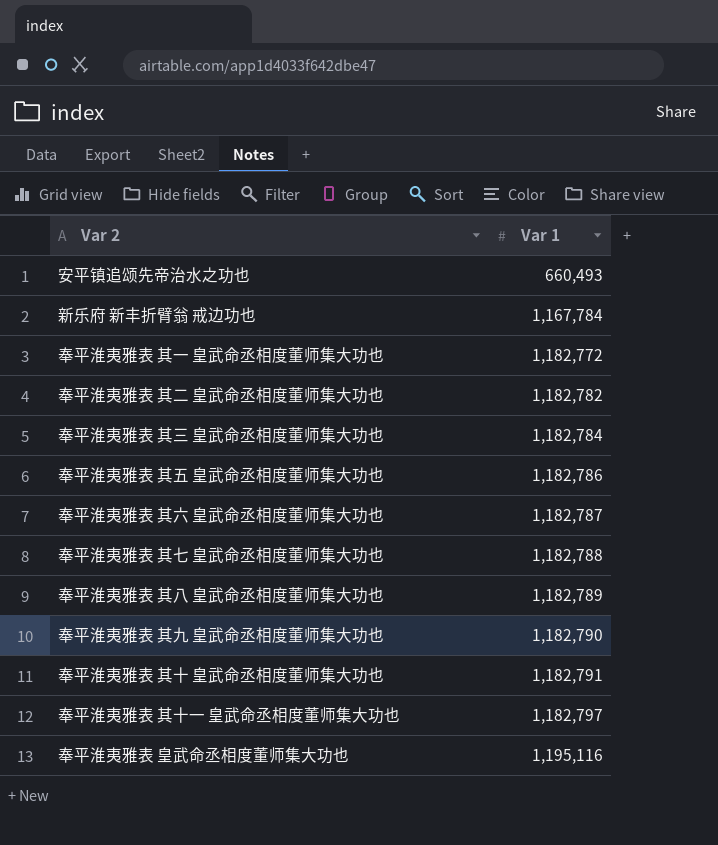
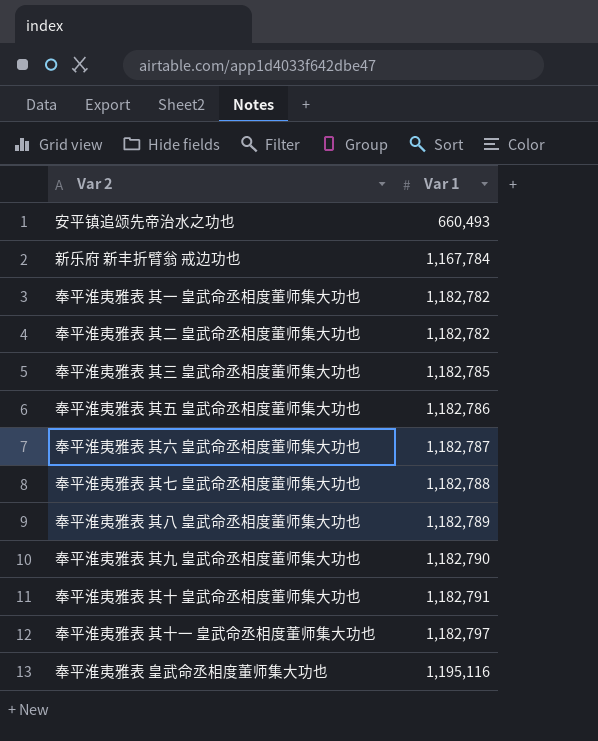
奉平淮夷雅表 其一 皇武命丞相度董师集大功也 | Var 1: 1,182,772 -> 1,182,782
奉平淮夷雅表 其三 皇武命丞相度董师集大功也 | Var 1: 1,182,784 -> 1,182,785

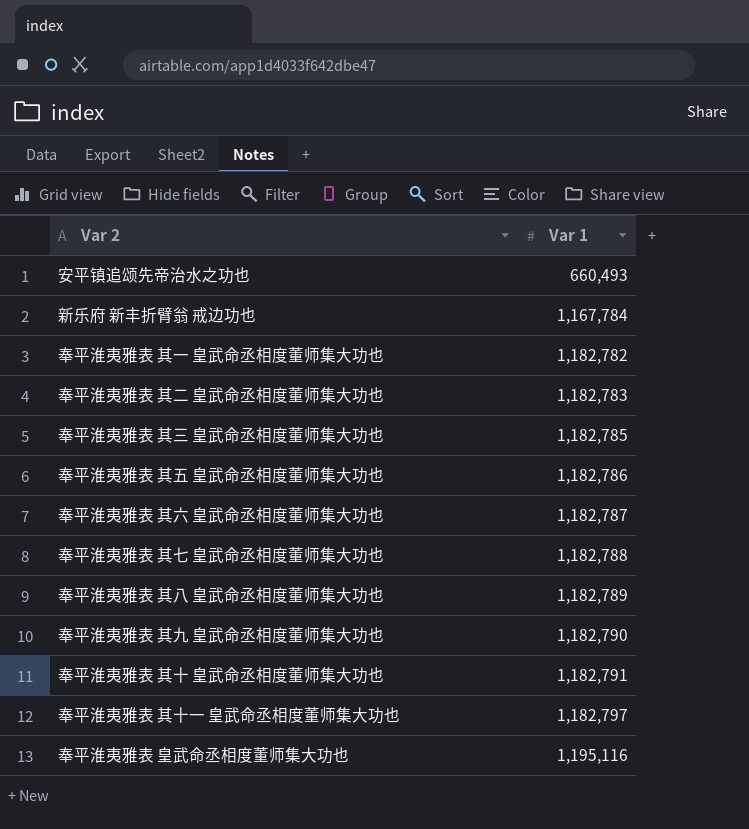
奉平淮夷雅表 其二 皇武命丞相度董师集大功也 | Var 1: 1,182,782 -> 1,182,783

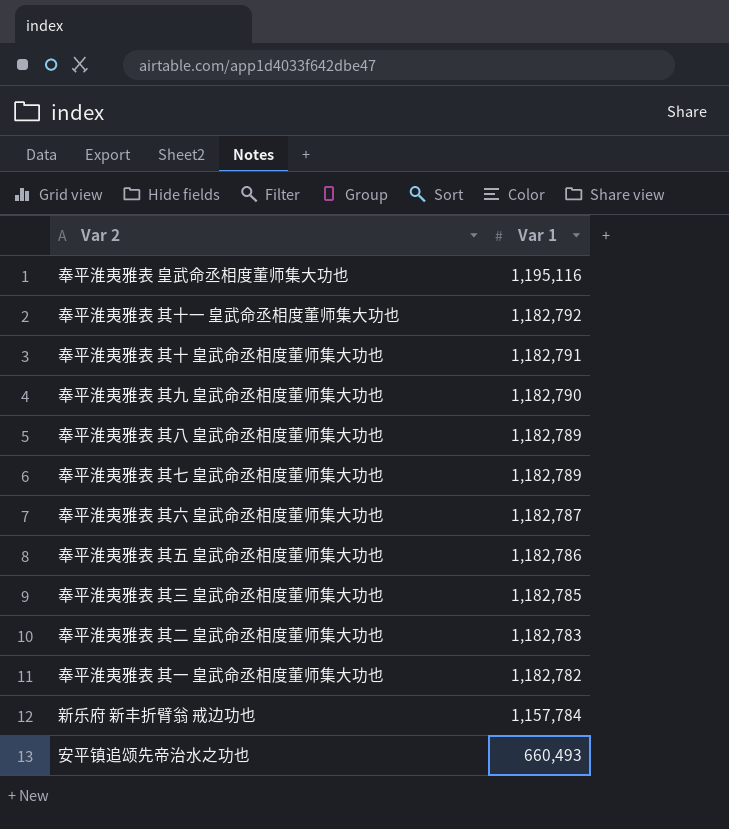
row order: Var 1 ascending -> Var 1 descending
奉平淮夷雅表 其十一 皇武命丞相度董师集大功也 | Var 1: 1,182,797 -> 1,182,792
奉平淮夷雅表 其七 皇武命丞相度董师集大功也 | Var 1: 1,182,788 -> 1,182,789
新乐府 新丰折臂翁 戒边功也 | Var 1: 1,167,784 -> 1,157,784

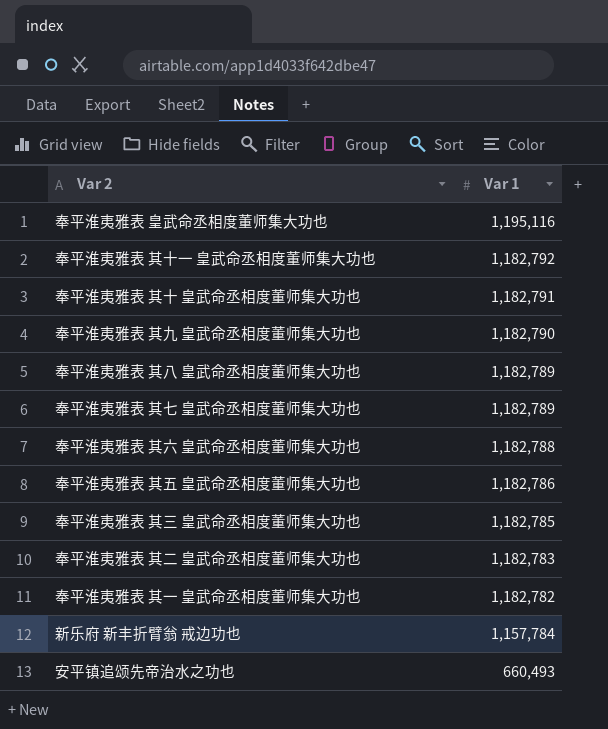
奉平淮夷雅表 其六 皇武命丞相度董师集大功也 | Var 1: 1,182,787 -> 1,182,788

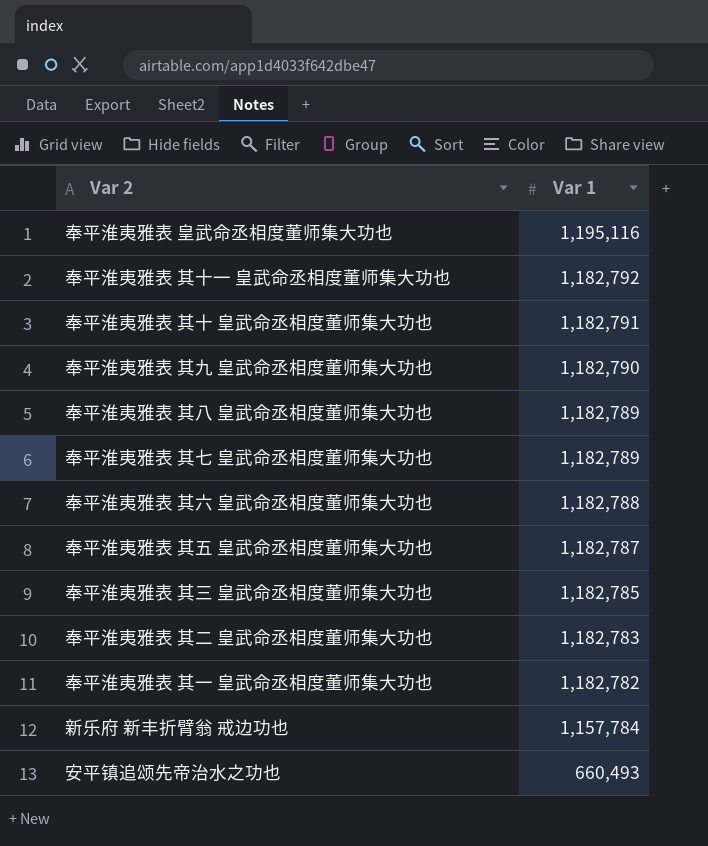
奉平淮夷雅表 其五 皇武命丞相度董师集大功也 | Var 1: 1,182,786 -> 1,182,787

